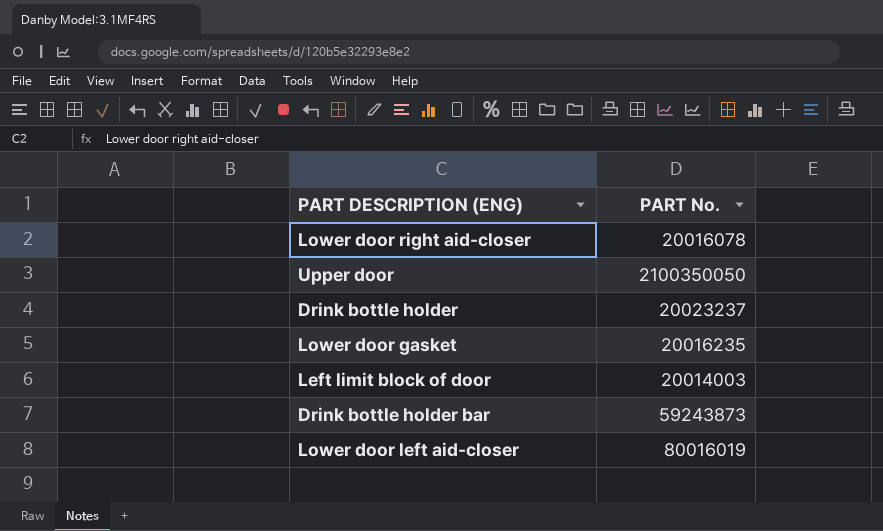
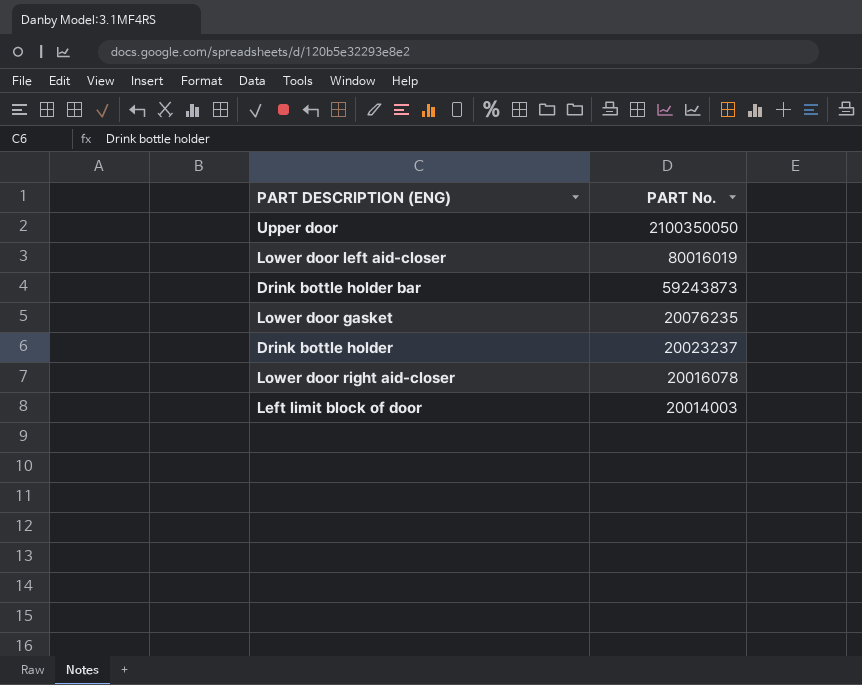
row order: none -> PART No. descending
Lower door gasket | PART No.: 20016235 -> 20076235

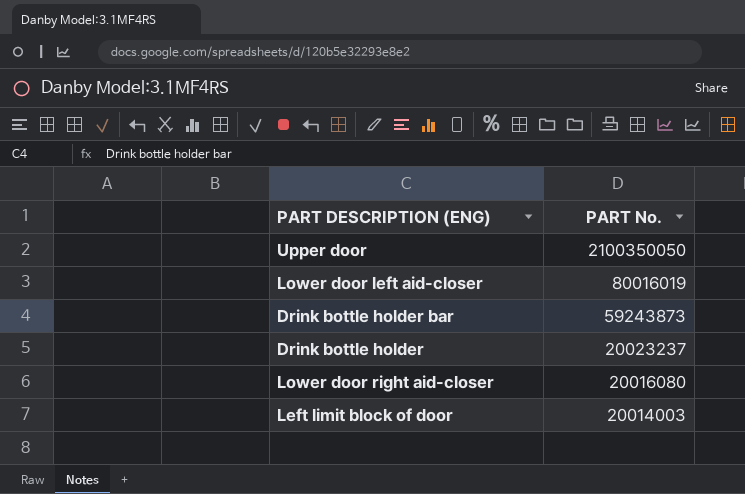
row Lower door gasket: 20076235 -> none
Lower door right aid-closer | PART No.: 20016078 -> 20016080

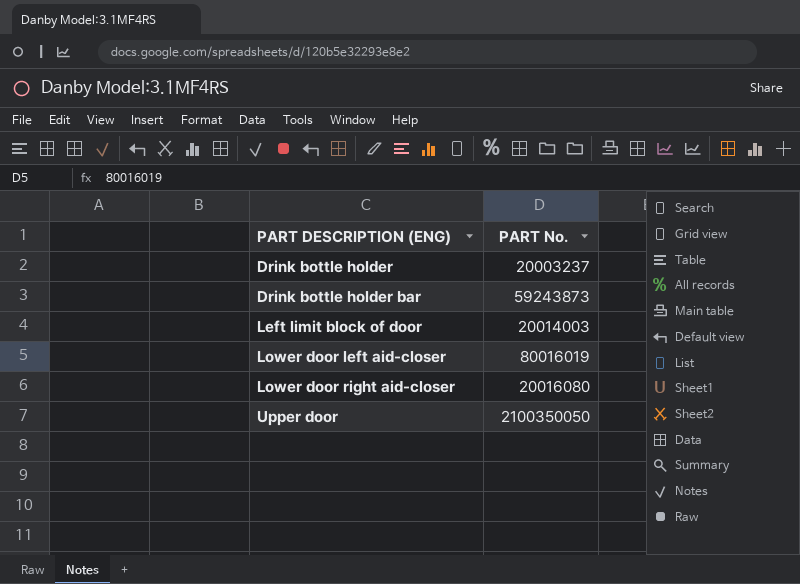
row order: PART No. descending -> PART DESCRIPTION (ENG) ascending
Drink bottle holder | PART No.: 20023237 -> 20003237

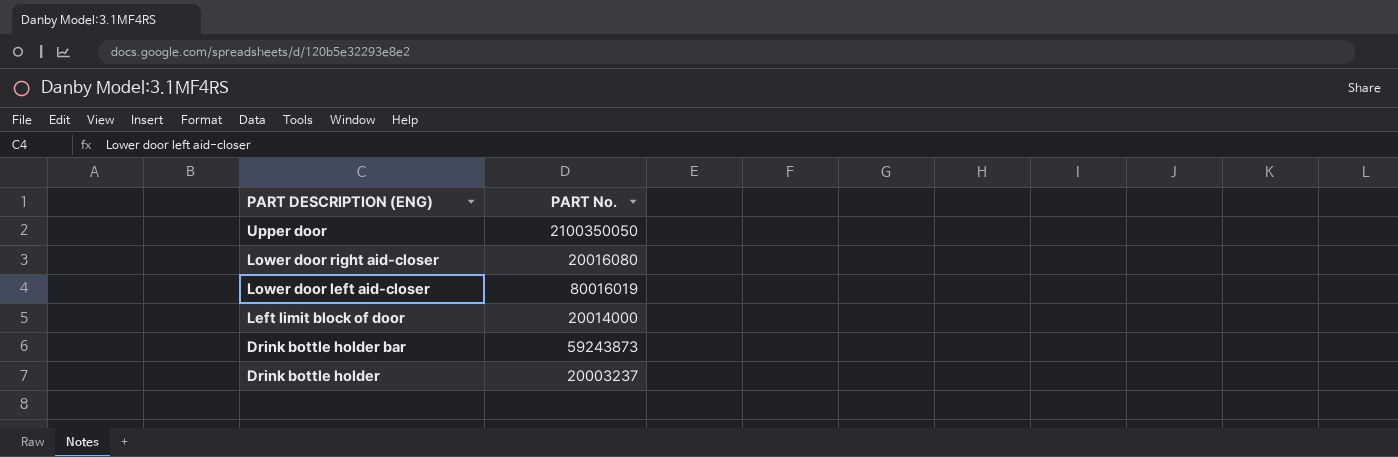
row order: PART DESCRIPTION (ENG) ascending -> PART DESCRIPTION (ENG) descending
Left limit block of door | PART No.: 20014003 -> 20014000

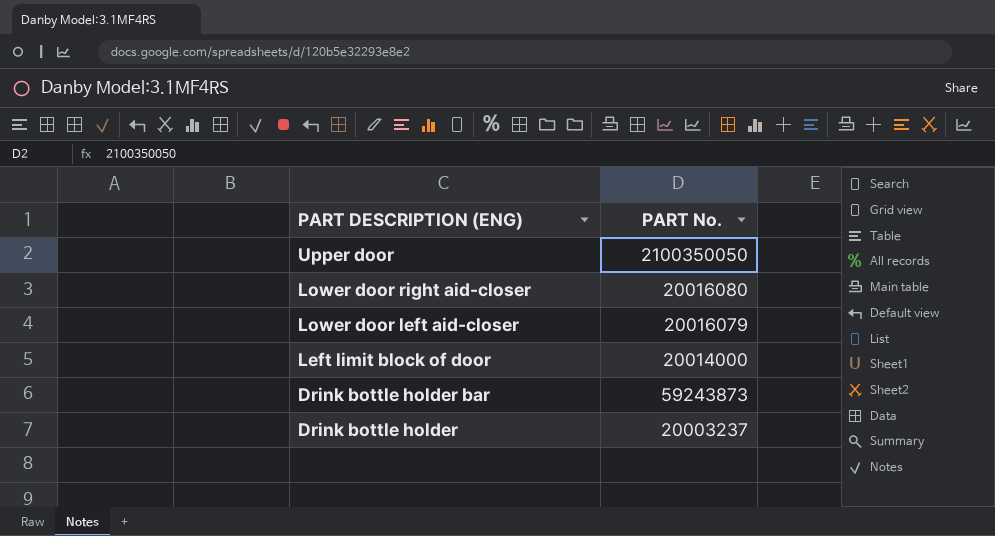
Lower door left aid-closer | PART No.: 80016019 -> 20016079

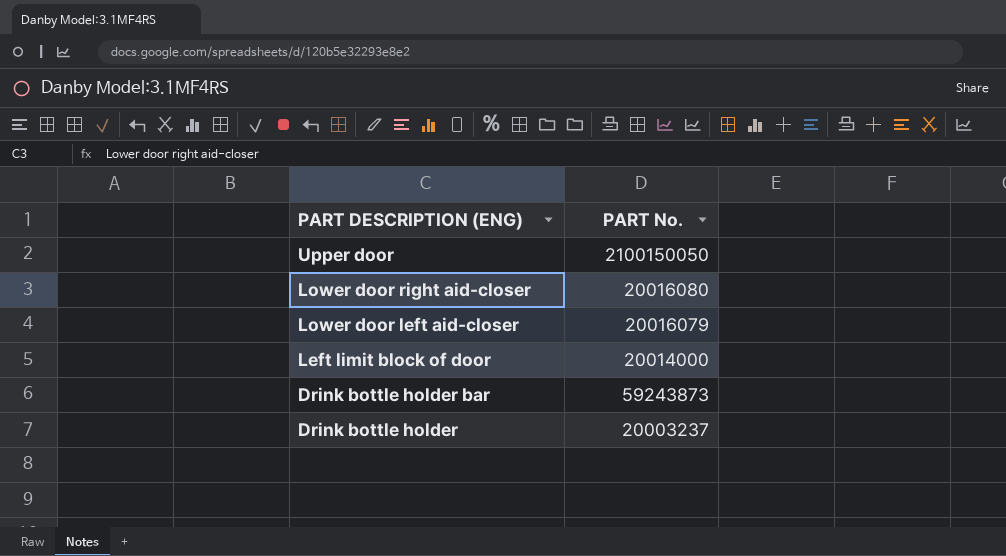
Upper door | PART No.: 2100350050 -> 2100150050

